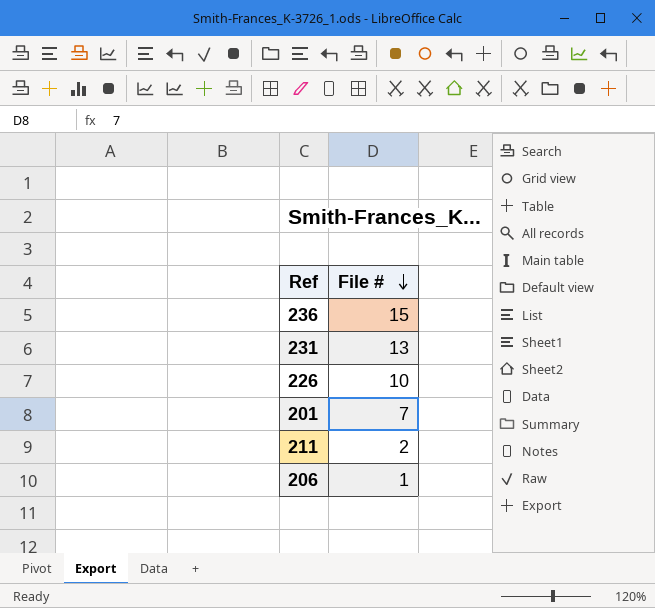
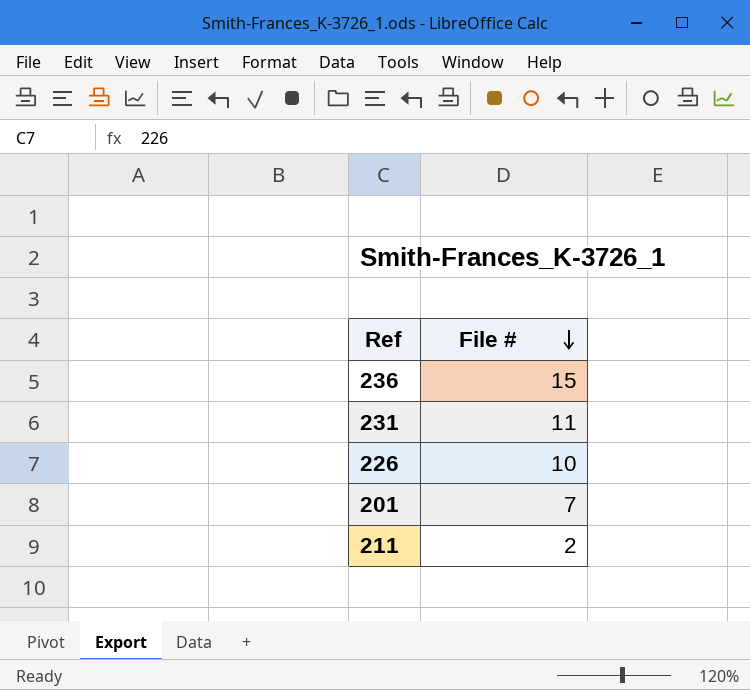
row 206: 1 -> none
231 | File #: 13 -> 11

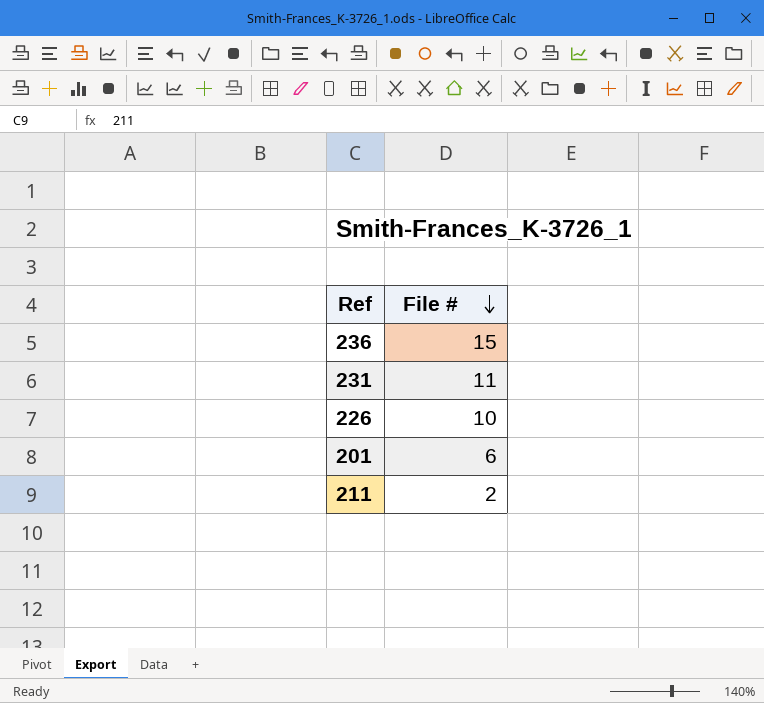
201 | File #: 7 -> 6

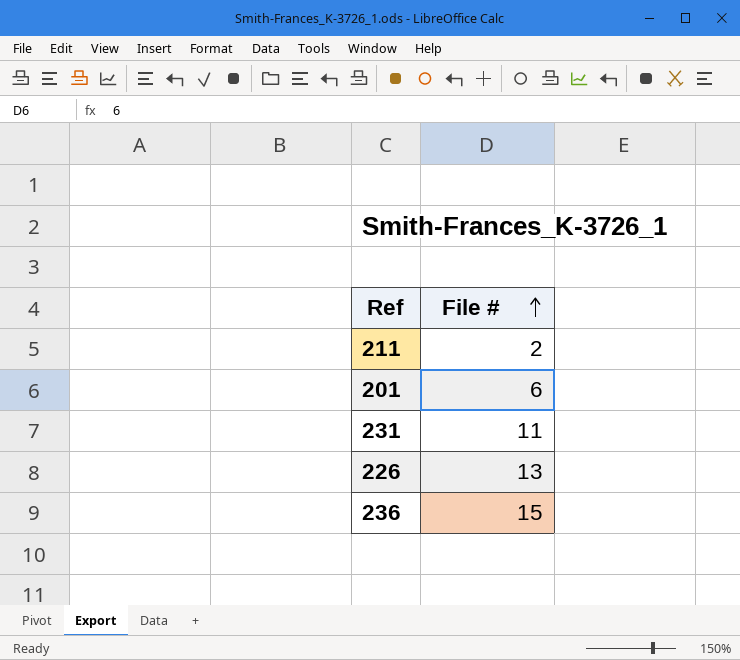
row order: File # descending -> File # ascending
226 | File #: 10 -> 13

